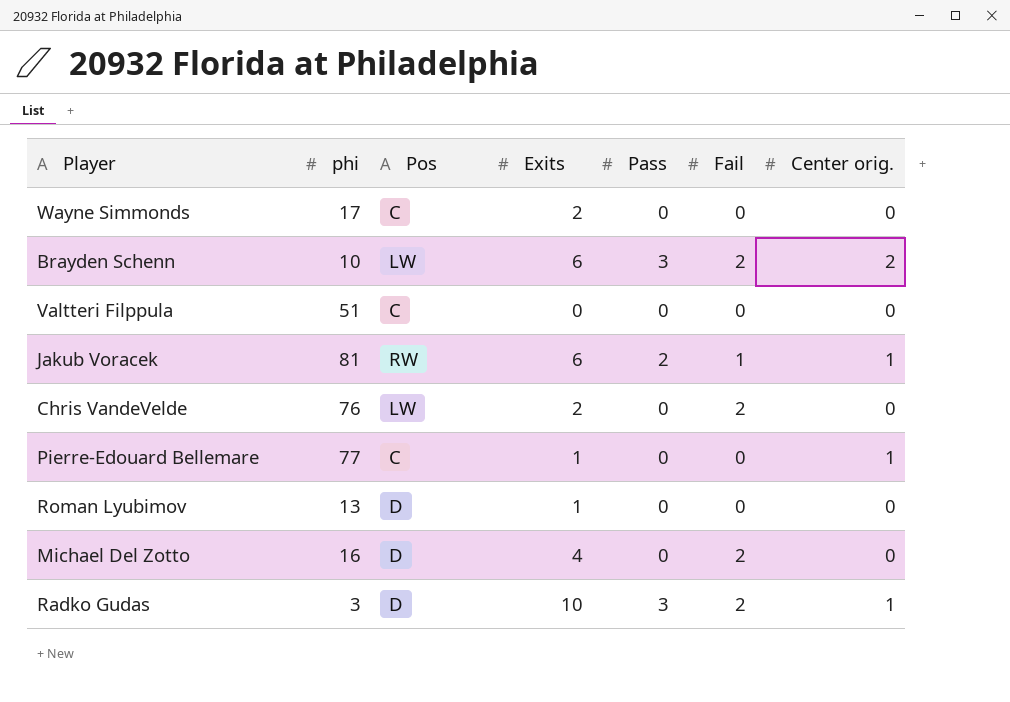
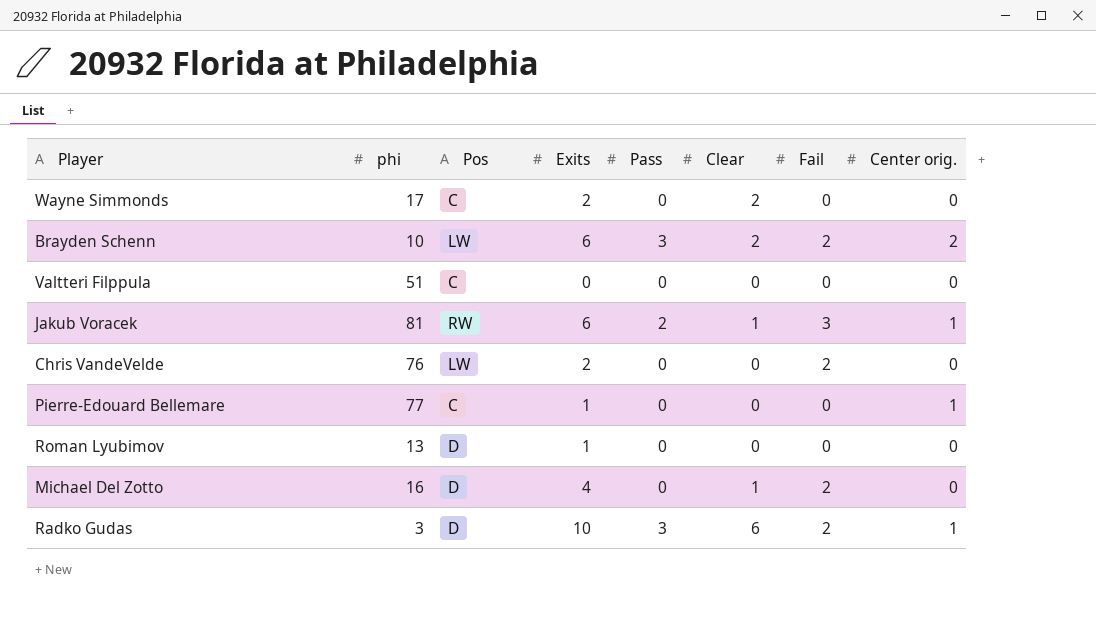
column Clear | position: none -> 6
Jakub Voracek | Fail: 1 -> 3

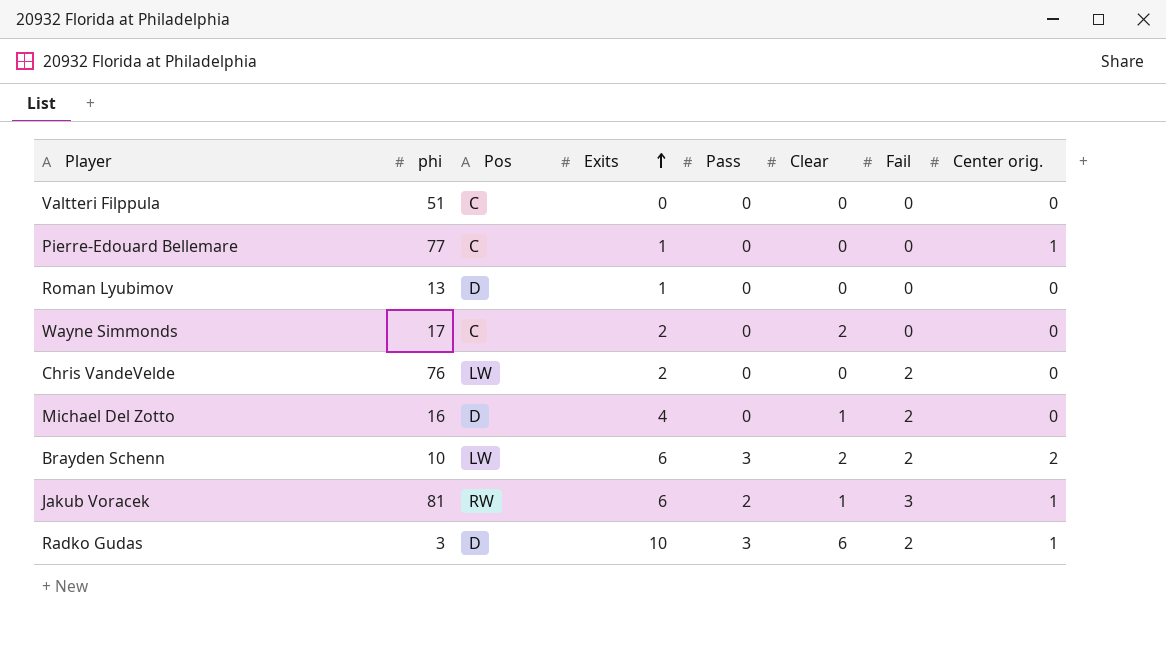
row order: none -> Exits ascending

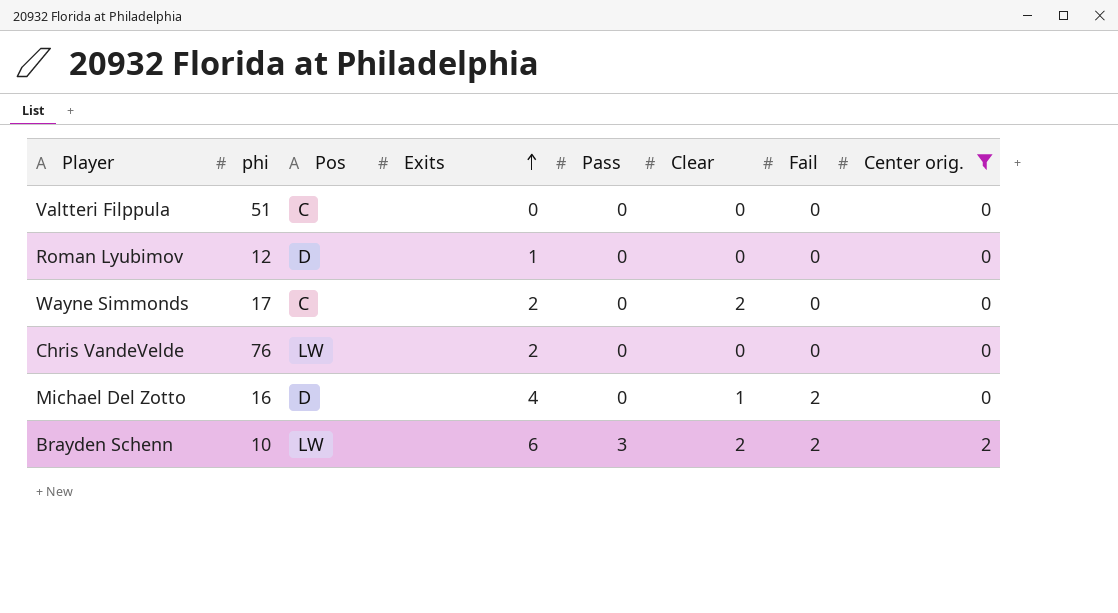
filter: none -> Center orig. != 1
Roman Lyubimov | phi: 13 -> 12
Chris VandeVelde | Fail: 2 -> 0

